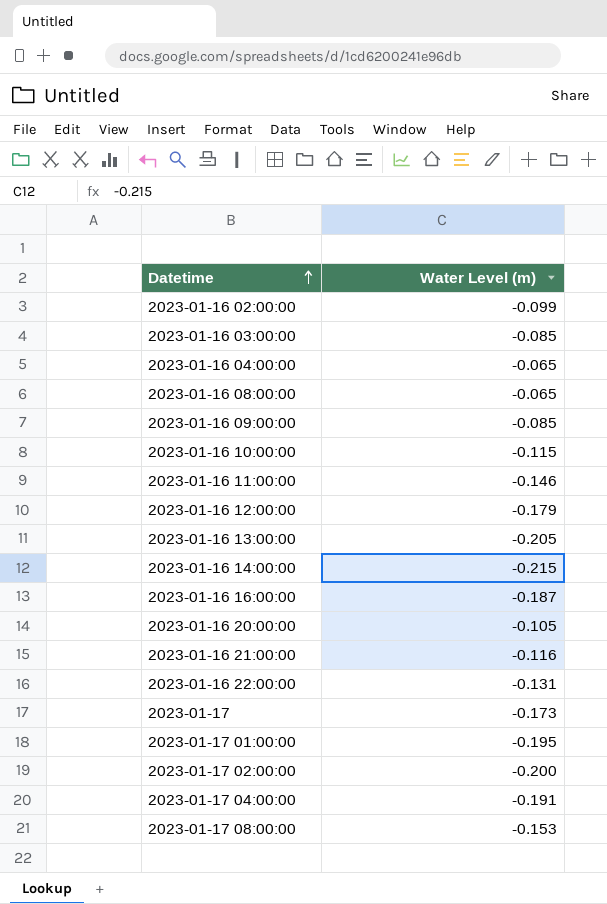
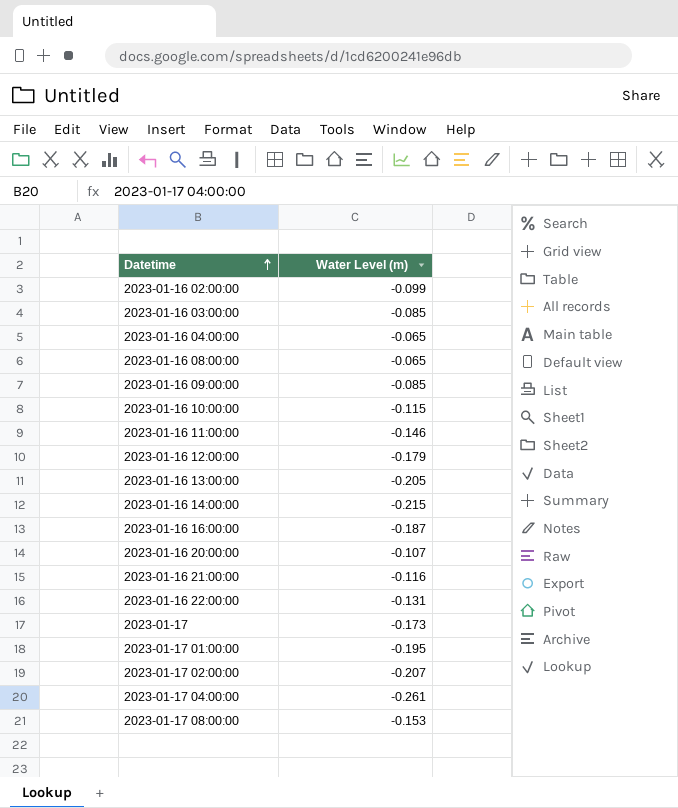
2023-01-16 20:00:00 | Water Level (m): -0.105 -> -0.107
2023-01-17 02:00:00 | Water Level (m): -0.200 -> -0.207
2023-01-17 04:00:00 | Water Level (m): -0.191 -> -0.261

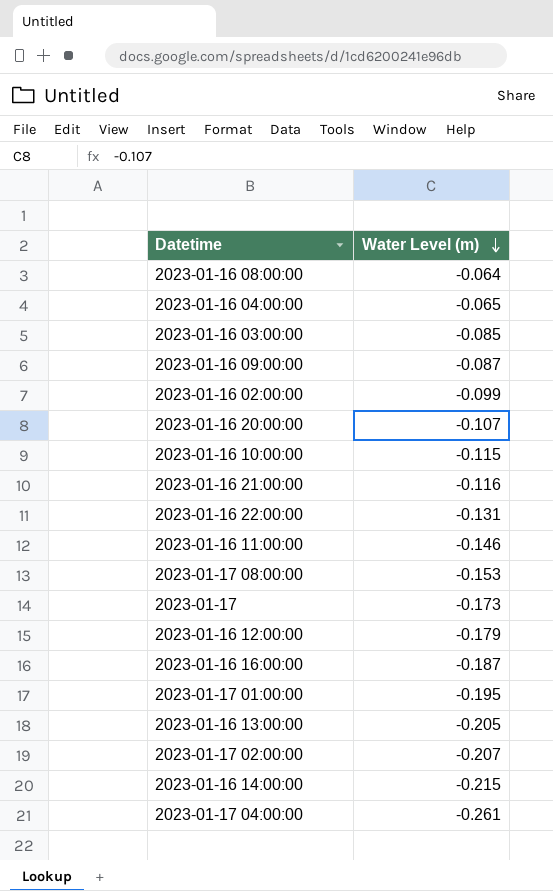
row order: Datetime ascending -> Water Level (m) descending
2023-01-16 08:00:00 | Water Level (m): -0.065 -> -0.064
2023-01-16 09:00:00 | Water Level (m): -0.085 -> -0.087

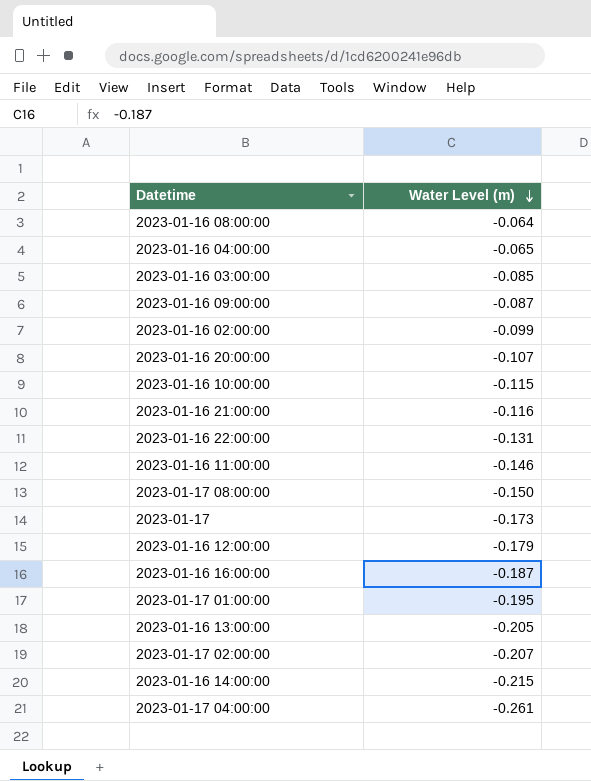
2023-01-17 08:00:00 | Water Level (m): -0.153 -> -0.150

